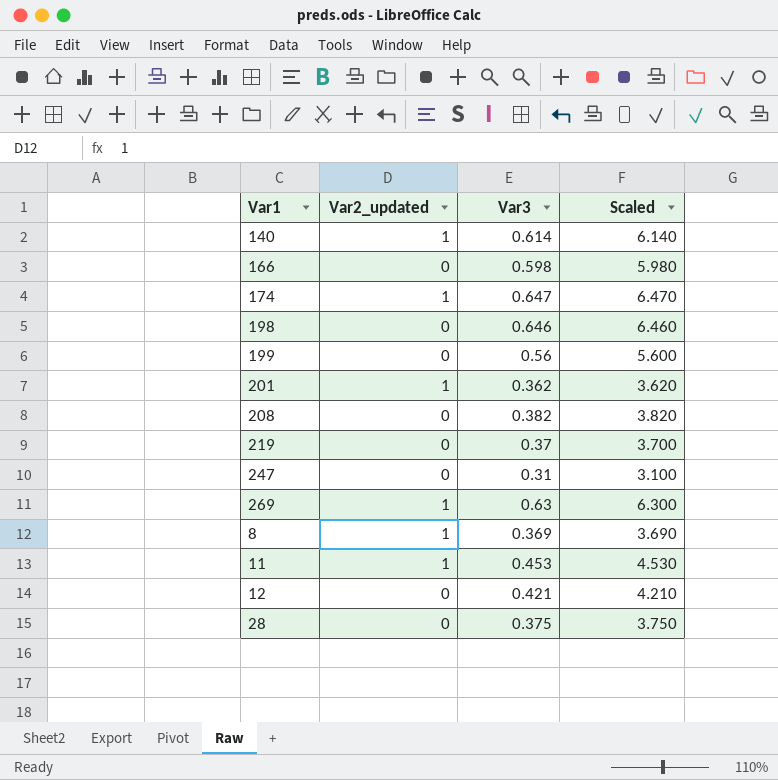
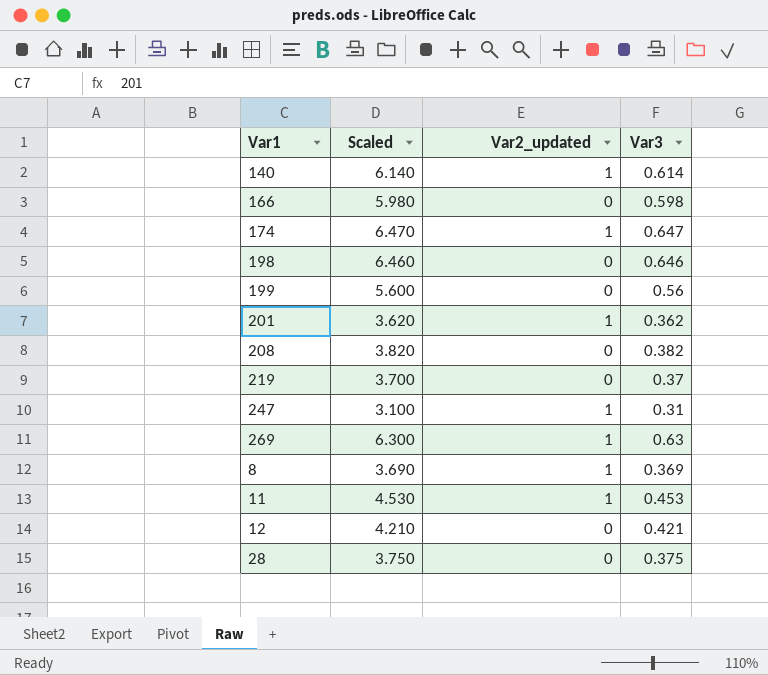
column Scaled | position: 4 -> 2
247 | Var2_updated: 0 -> 1

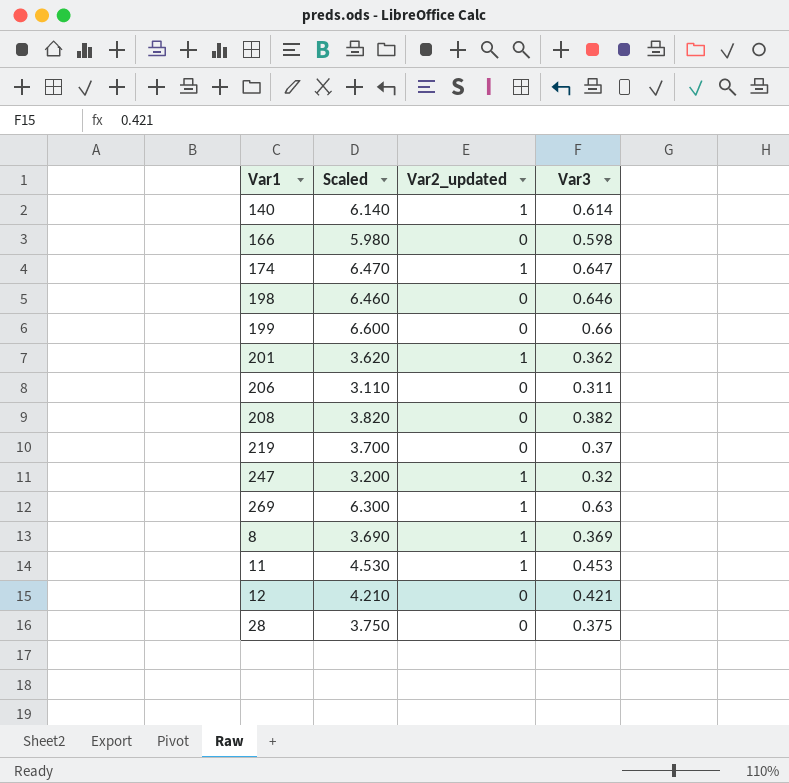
199 | Scaled: 5.600 -> 6.600
199 | Var3: 0.56 -> 0.66
row 206: none -> 3.110 | 0 | 0.311
247 | Scaled: 3.100 -> 3.200
247 | Var3: 0.31 -> 0.32

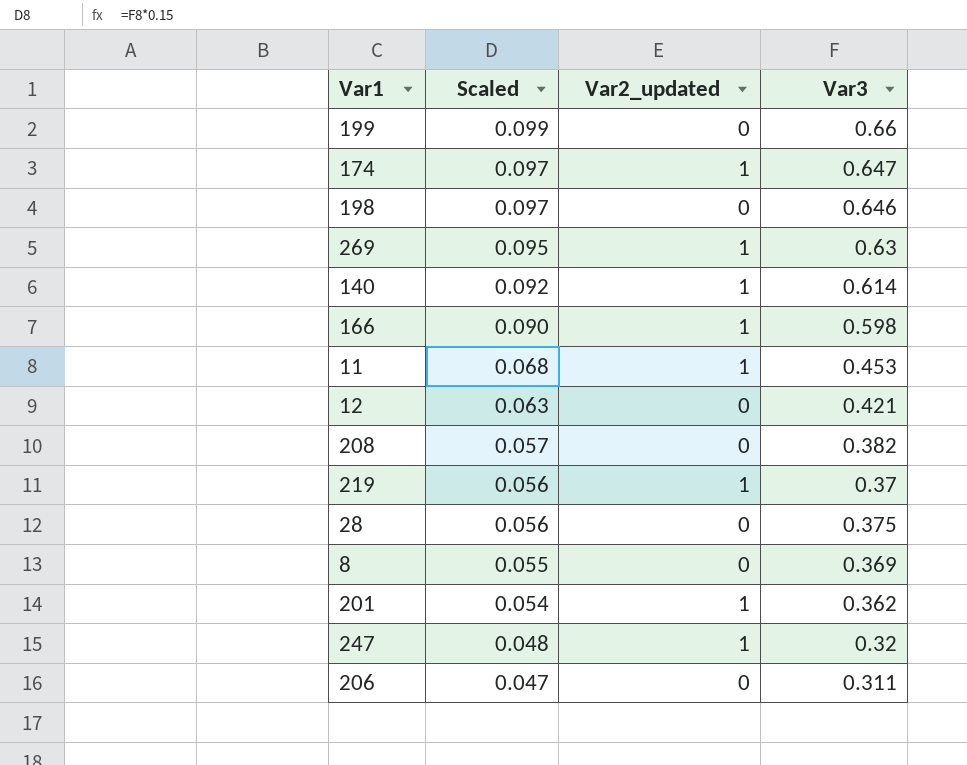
row order: none -> Scaled descending
column Scaled | formula: [Var3] * 10 -> [Var3] * 0.15
166 | Var2_updated: 0 -> 1
219 | Var2_updated: 0 -> 1
8 | Var2_updated: 1 -> 0

